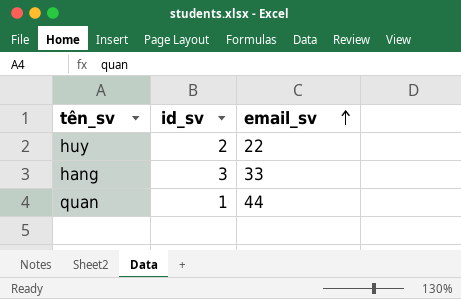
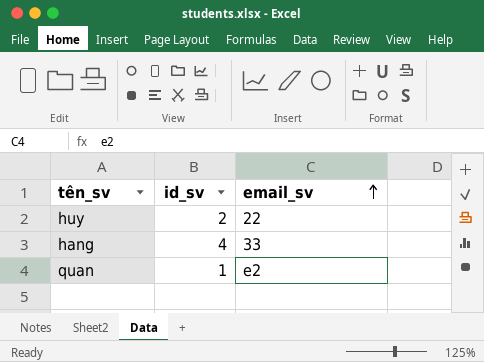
hang | id_sv: 3 -> 4
quan | email_sv: 44 -> e2

